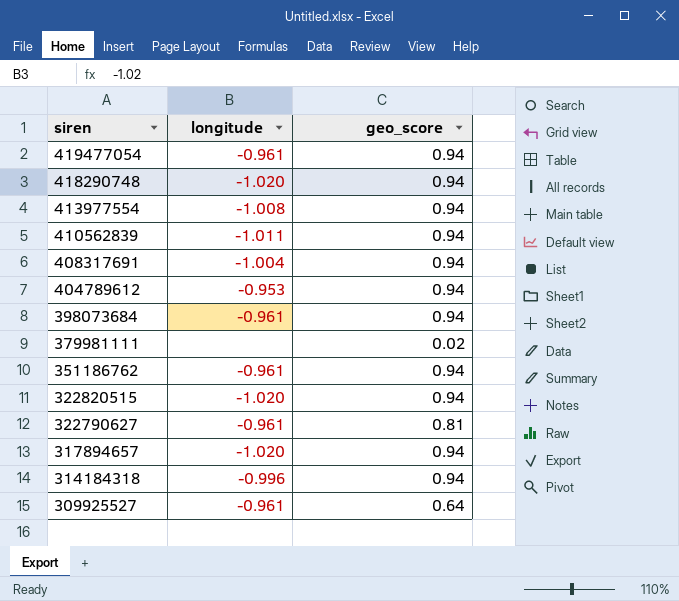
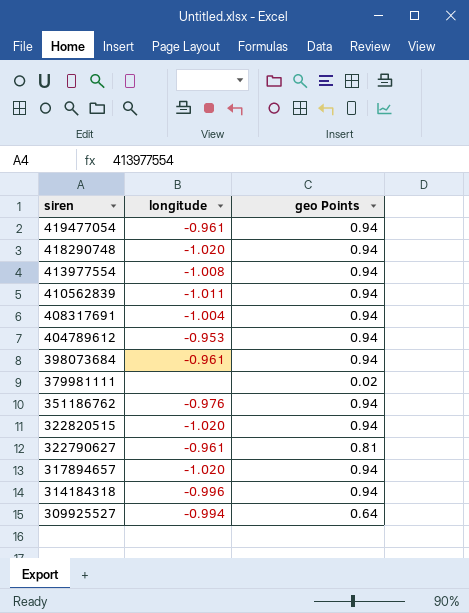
column name: geo_score -> geo Points
351186762 | longitude: -0.961 -> -0.976
309925527 | longitude: -0.961 -> -0.994

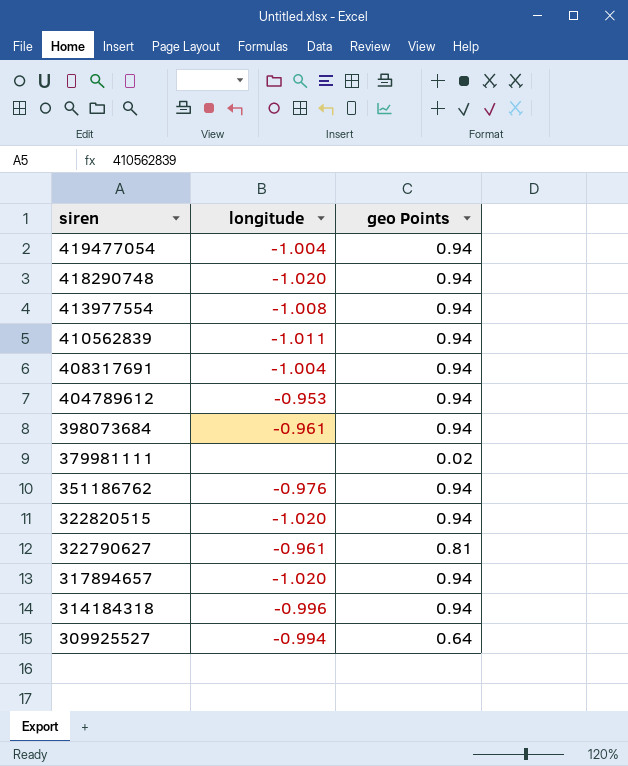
419477054 | longitude: -0.961 -> -1.004

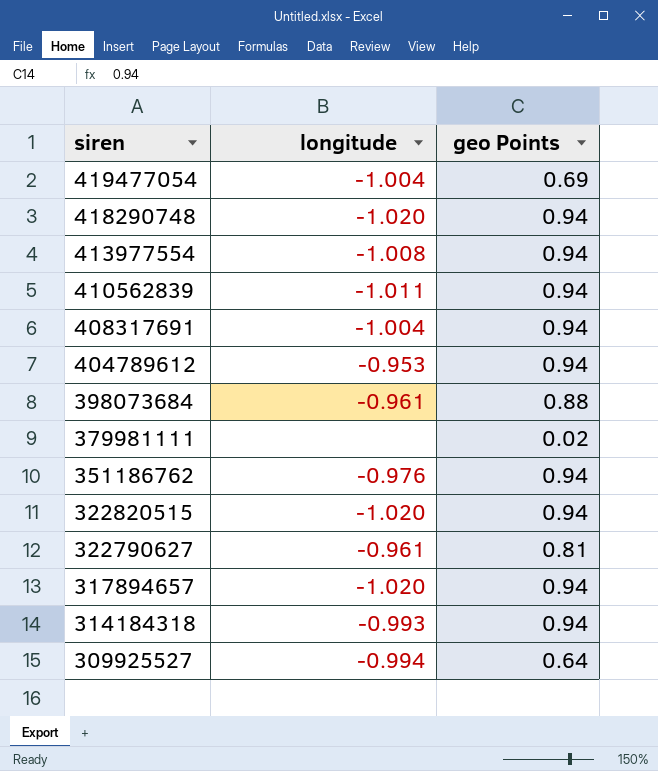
419477054 | geo Points: 0.94 -> 0.69
398073684 | geo Points: 0.94 -> 0.88
314184318 | longitude: -0.996 -> -0.993

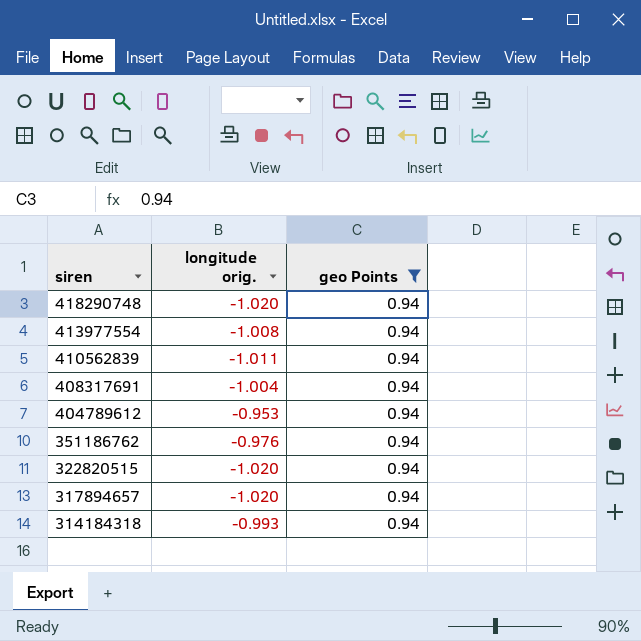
filter: none -> geo Points = 0.94
column name: longitude -> longitude orig.

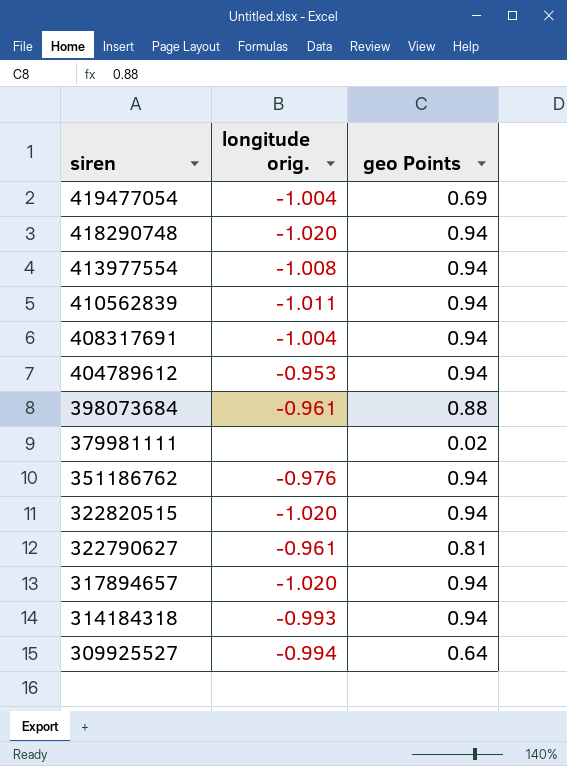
filter: geo Points = 0.94 -> none

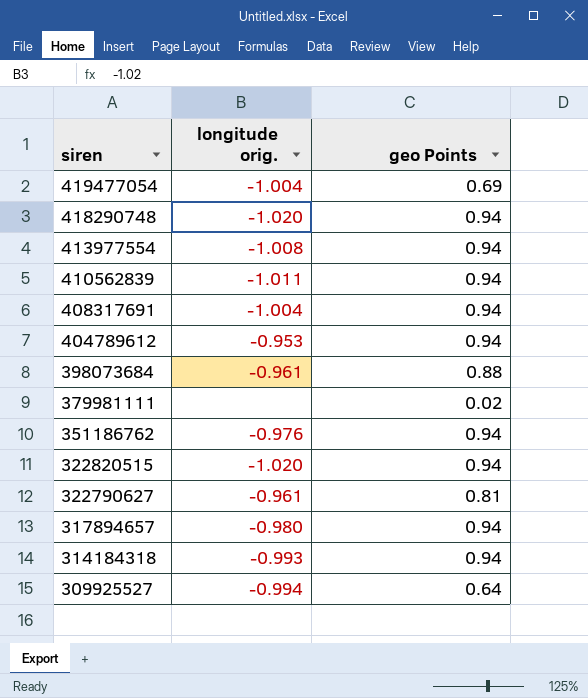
317894657 | longitude orig.: -1.020 -> -0.980

